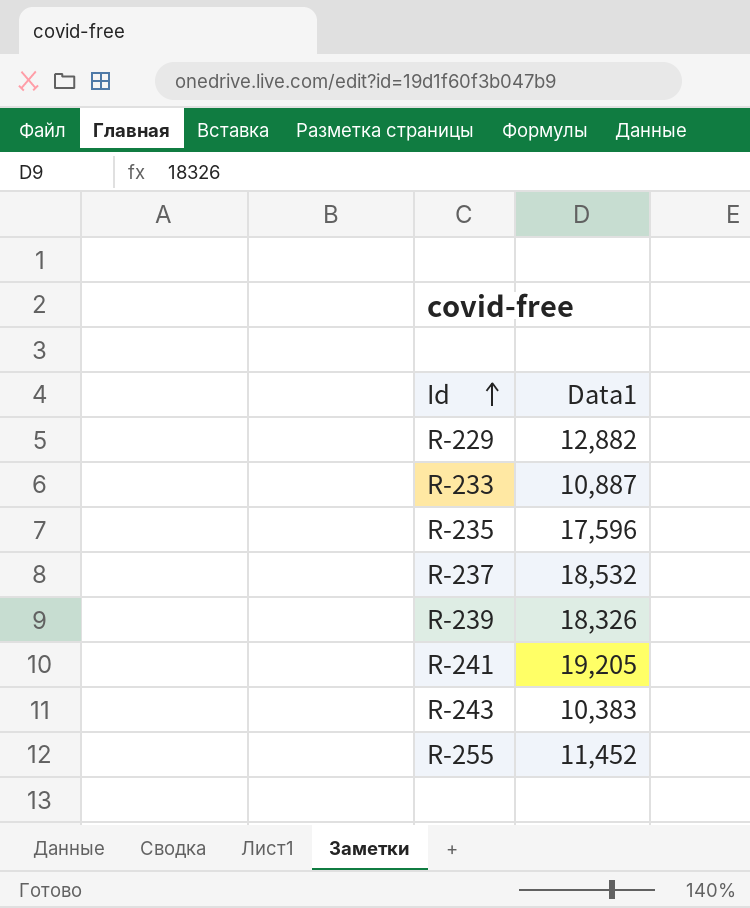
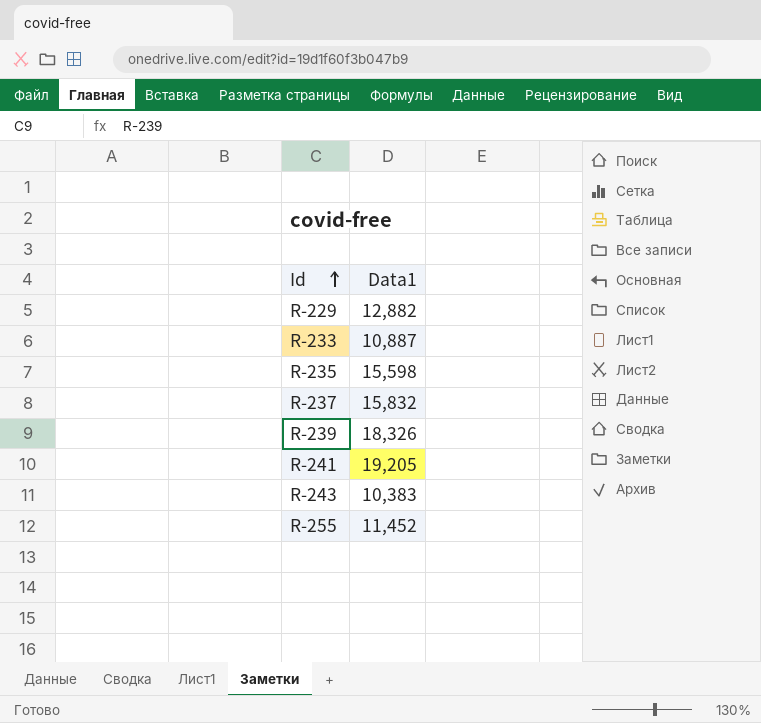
R-235 | Data1: 17,596 -> 15,598
R-237 | Data1: 18,532 -> 15,832

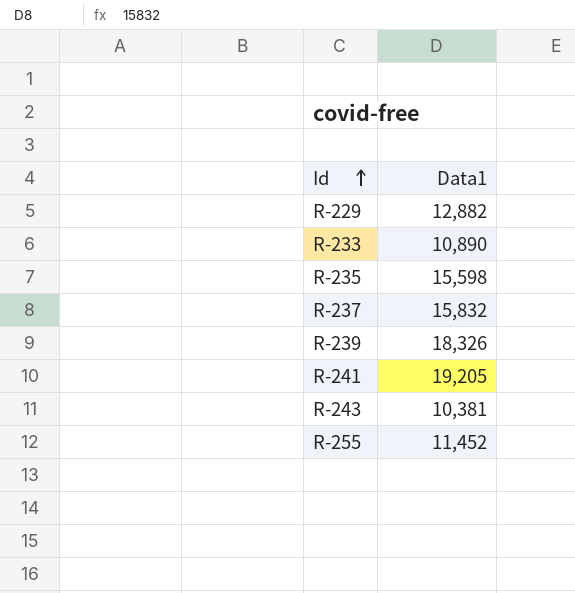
R-233 | Data1: 10,887 -> 10,890
R-243 | Data1: 10,383 -> 10,381

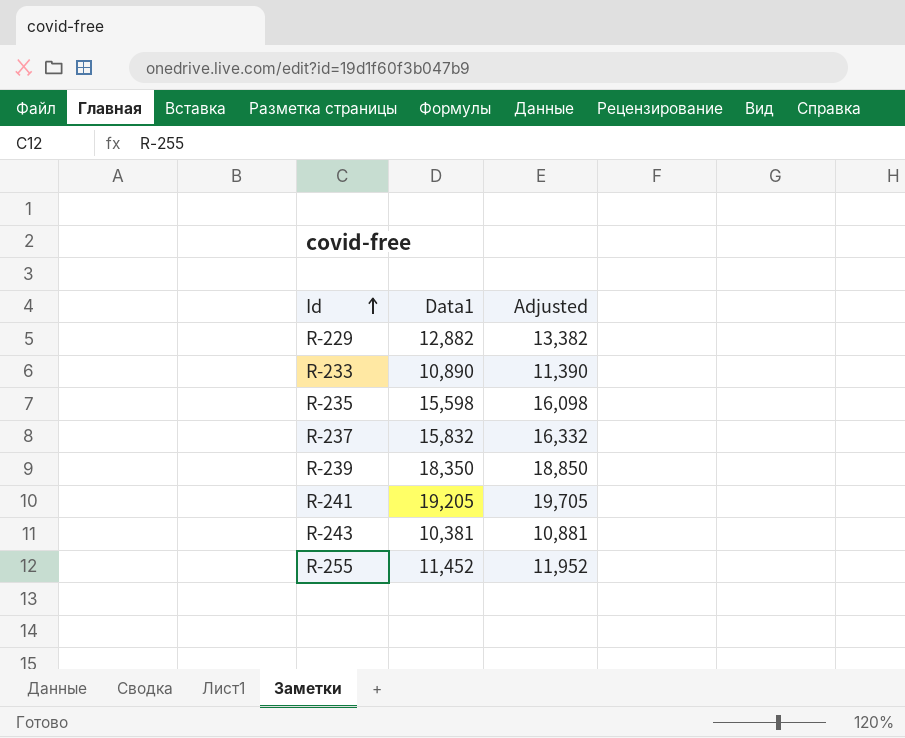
column Adjusted | formula: none -> [Data1] + 500
R-239 | Data1: 18,326 -> 18,350

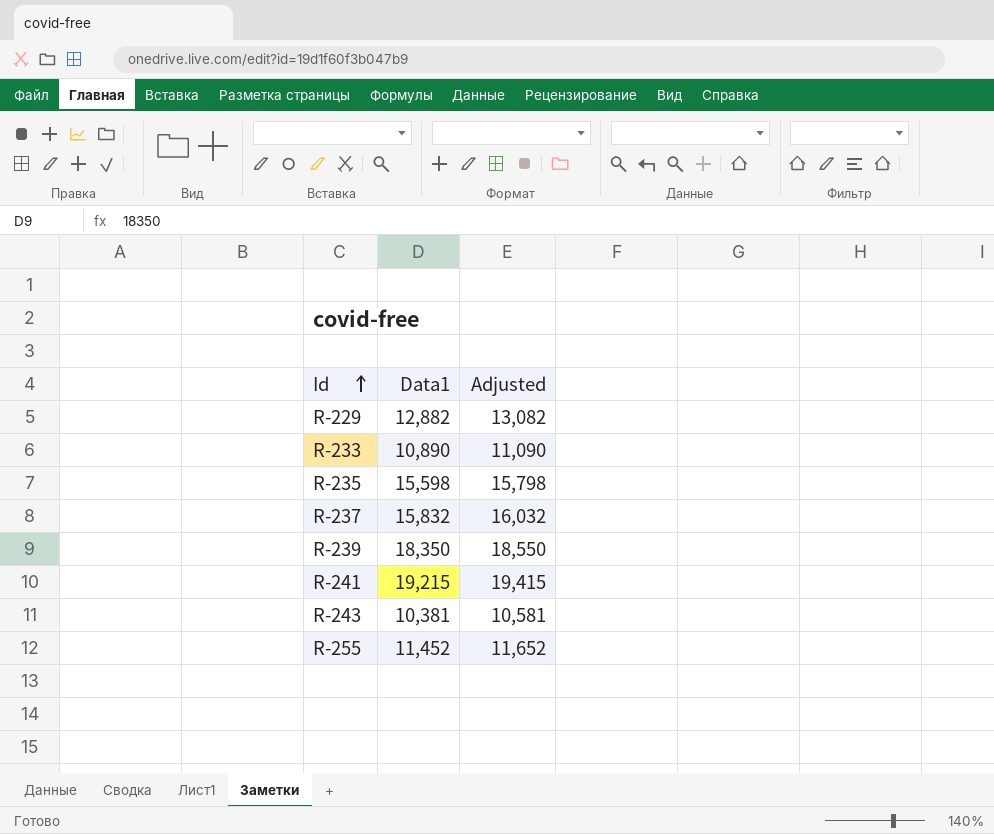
column Adjusted | formula: [Data1] + 500 -> [Data1] + 200
R-241 | Data1: 19,205 -> 19,215

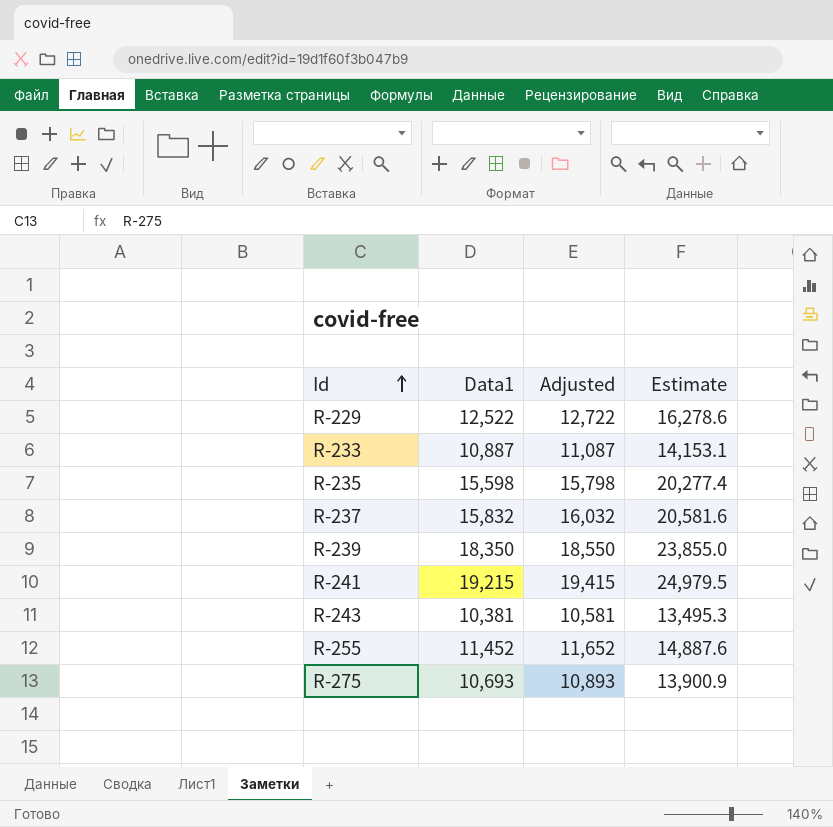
column Estimate | formula: none -> [Data1] * 1.3
R-229 | Data1: 12,882 -> 12,522
R-229 | Adjusted: 13,082 -> 12,722
R-233 | Data1: 10,890 -> 10,887
R-233 | Adjusted: 11,090 -> 11,087
row R-275: none -> 10,693 | 10,893 | 13,900.9

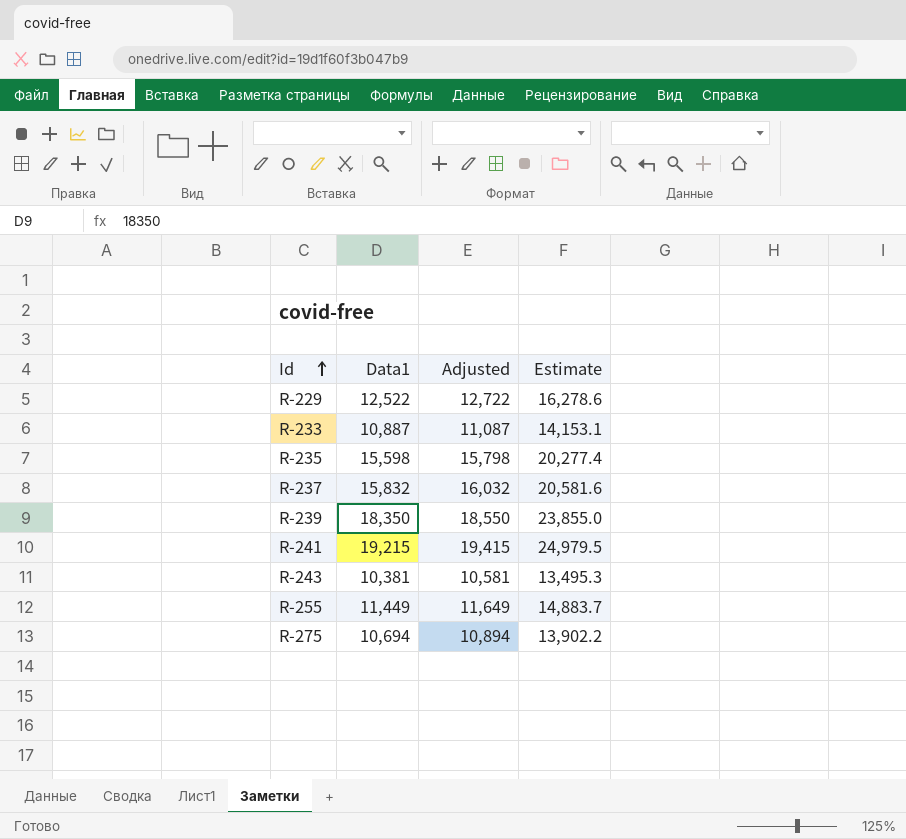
R-255 | Data1: 11,452 -> 11,449
R-255 | Adjusted: 11,652 -> 11,649
R-255 | Estimate: 14,887.6 -> 14,883.7
R-275 | Data1: 10,693 -> 10,694
R-275 | Adjusted: 10,893 -> 10,894
R-275 | Estimate: 13,900.9 -> 13,902.2

